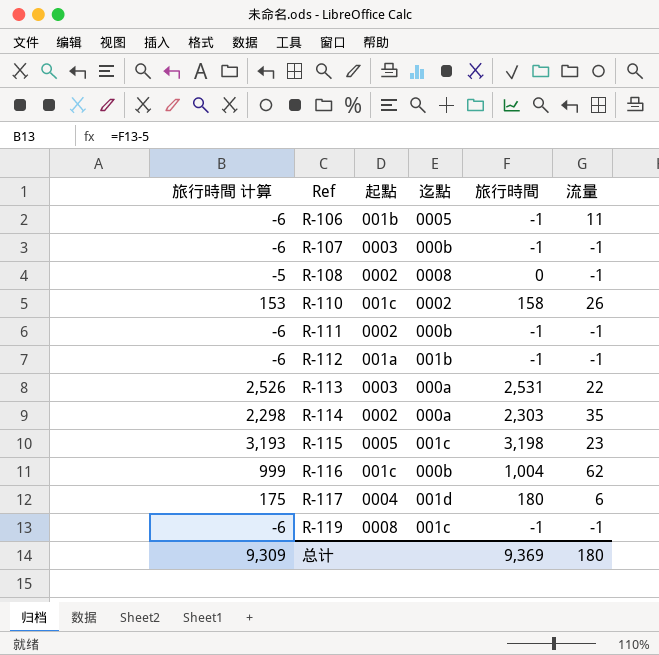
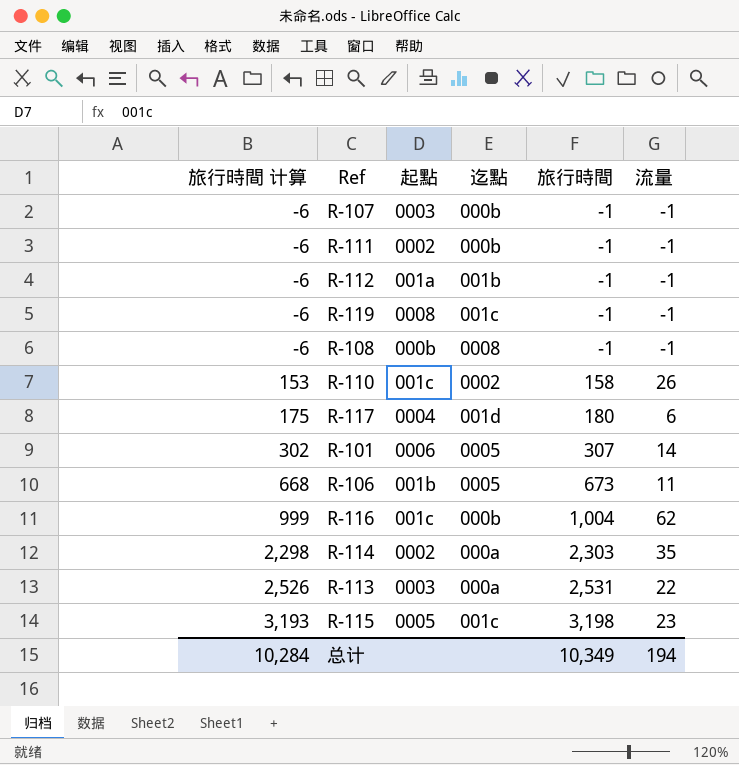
row order: Ref ascending -> 旅行時間 计算 ascending
R-108 | 旅行時間 计算: -5 -> -6
R-108 | 起點: 0002 -> 000b
R-108 | 旅行時間: 0 -> -1
row R-101: none -> 302 | 0006 | 0005 | 307 | 14
R-106 | 旅行時間 计算: -6 -> 668
R-106 | 旅行時間: -1 -> 673
总计 | 旅行時間 计算: 9,309 -> 10,284
总计 | 旅行時間: 9,369 -> 10,349
总计 | 流量: 180 -> 194

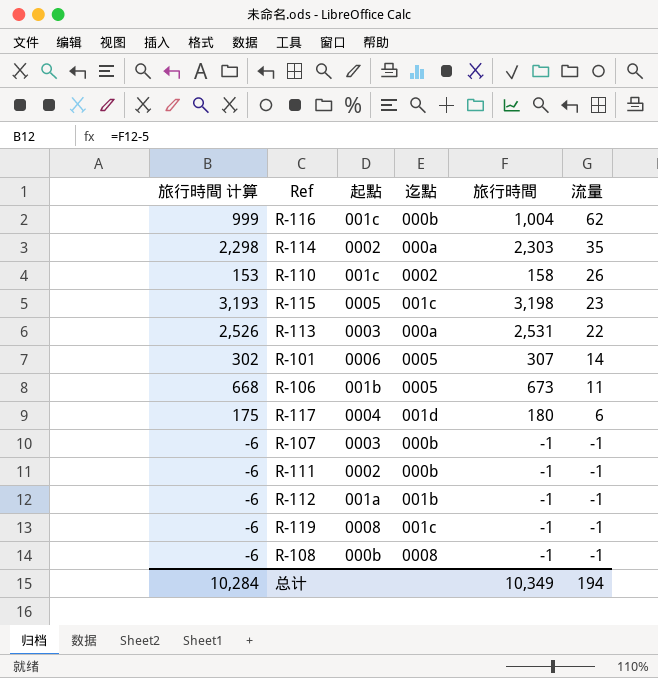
row order: 旅行時間 计算 ascending -> 流量 descending

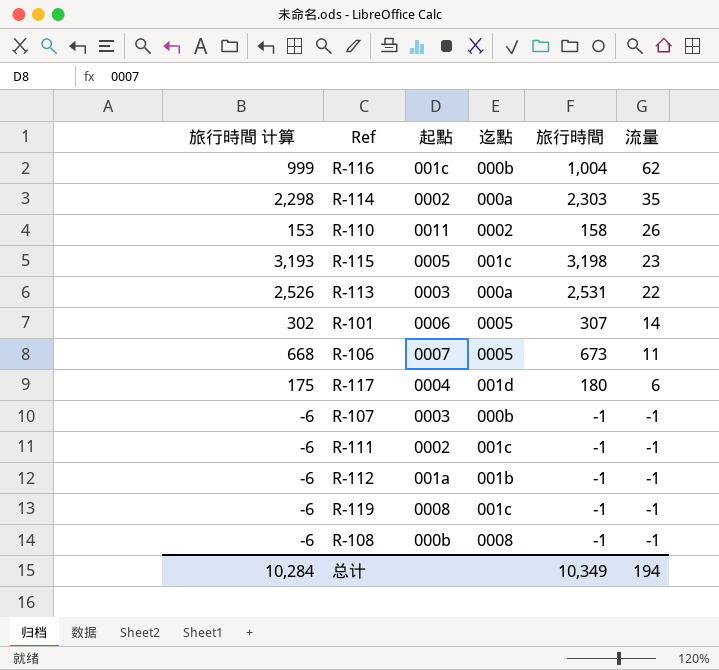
R-110 | 起點: 001c -> 0011
R-106 | 起點: 001b -> 0007
R-111 | 迄點: 000b -> 001c

